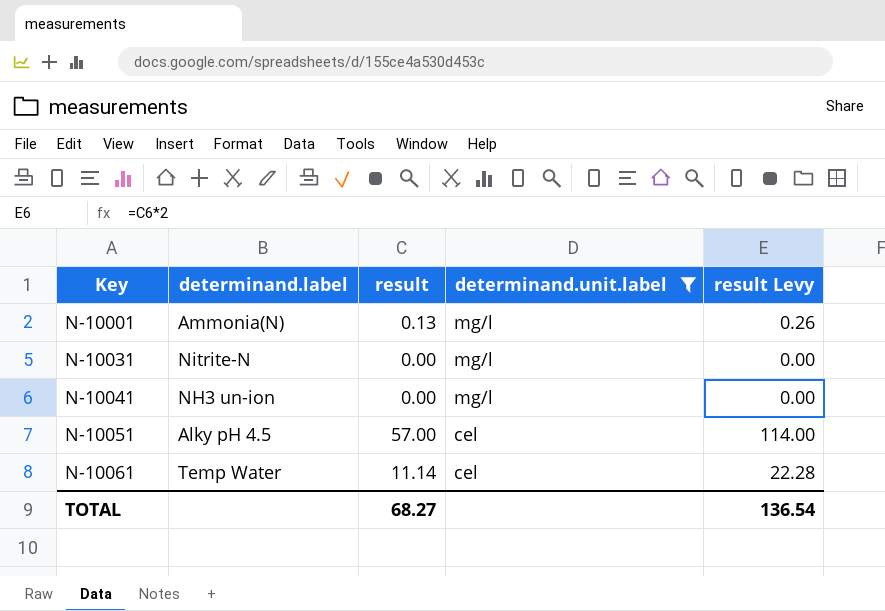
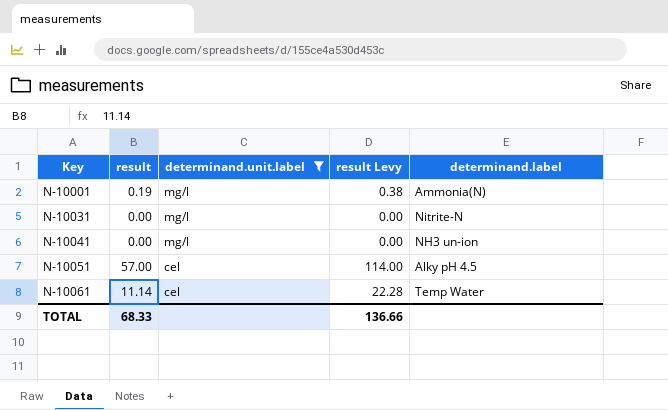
column determinand.label | position: 2 -> 5
N-10001 | result: 0.13 -> 0.19
N-10001 | result Levy: 0.26 -> 0.38
TOTAL | result: 68.27 -> 68.33
TOTAL | result Levy: 136.54 -> 136.66

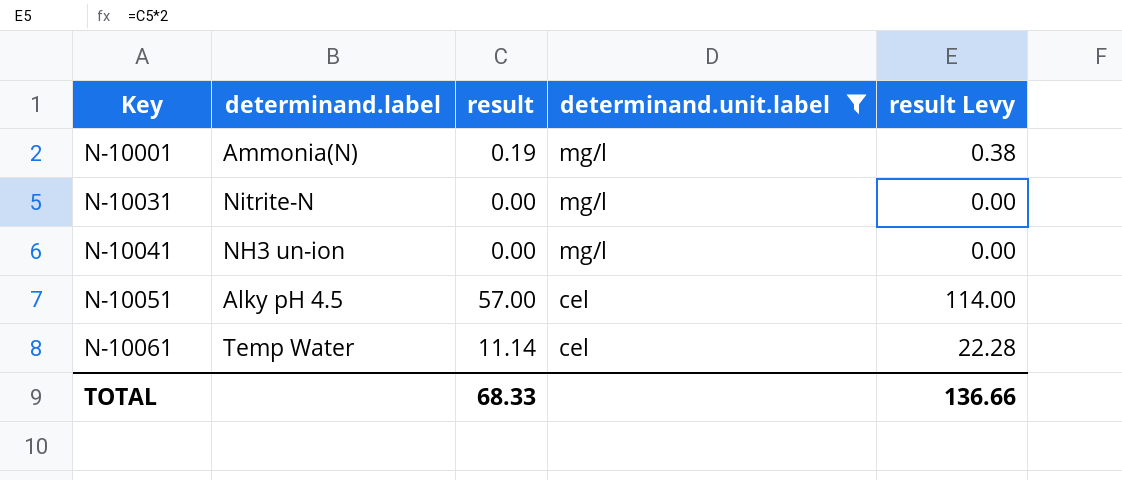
column determinand.label | position: 5 -> 2

